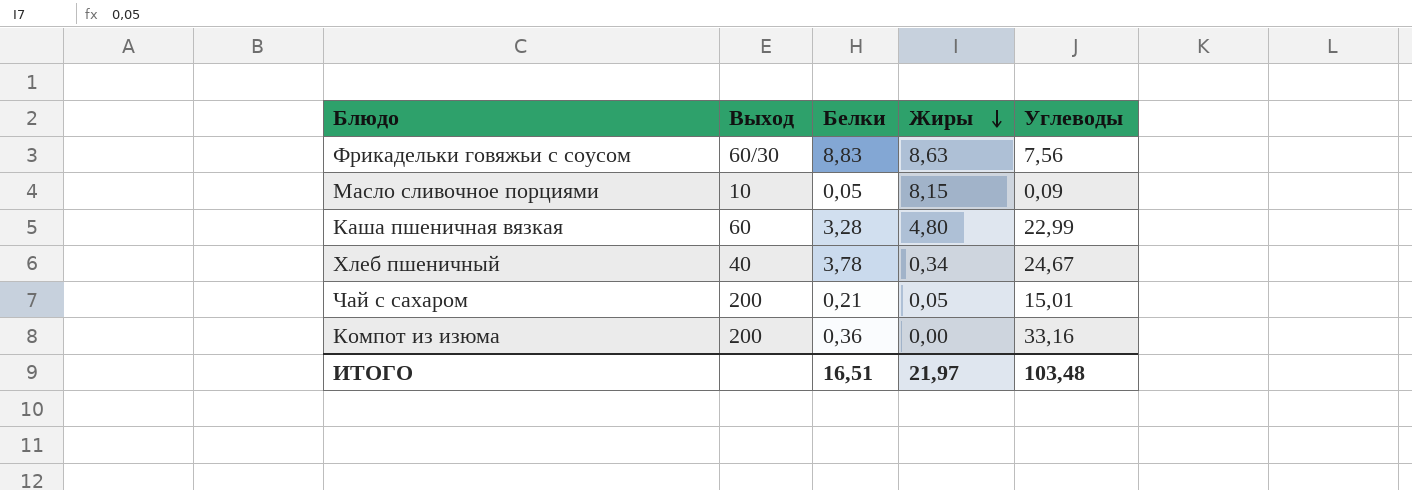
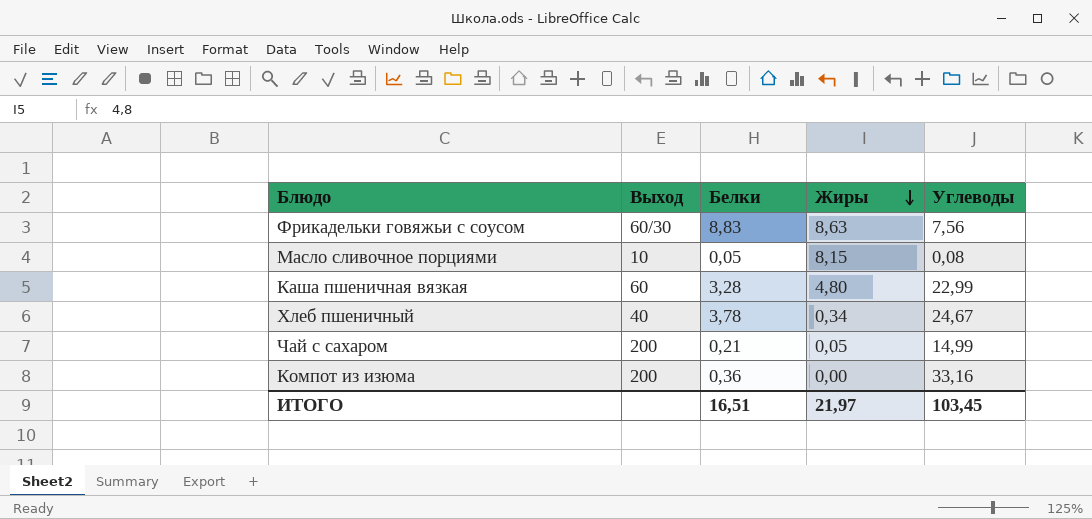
Масло сливочное порциями | Углеводы: 0,09 -> 0,08
Чай с сахаром | Углеводы: 15,01 -> 14,99
ИТОГО | Углеводы: 103,48 -> 103,45

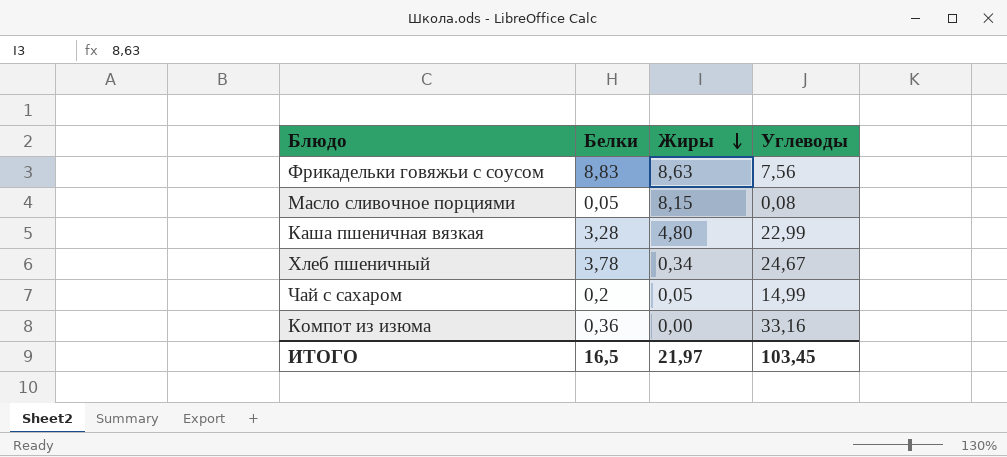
column Выход | position: 2 -> none
Чай с сахаром | Белки: 0,21 -> 0,2
ИТОГО | Белки: 16,51 -> 16,5

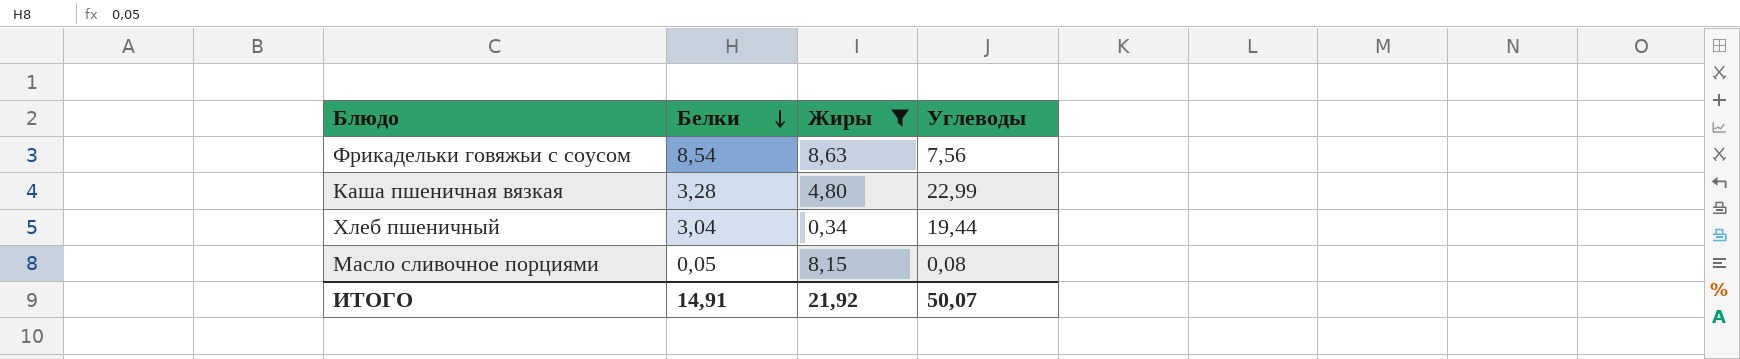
filter: none -> Жиры >= 0,34
row order: Жиры descending -> Белки descending
Фрикадельки говяжьи с соусом | Белки: 8,83 -> 8,54
Хлеб пшеничный | Белки: 3,78 -> 3,04
Хлеб пшеничный | Углеводы: 24,67 -> 19,44
ИТОГО | Белки: 16,5 -> 14,91
ИТОГО | Жиры: 21,97 -> 21,92
ИТОГО | Углеводы: 103,45 -> 50,07

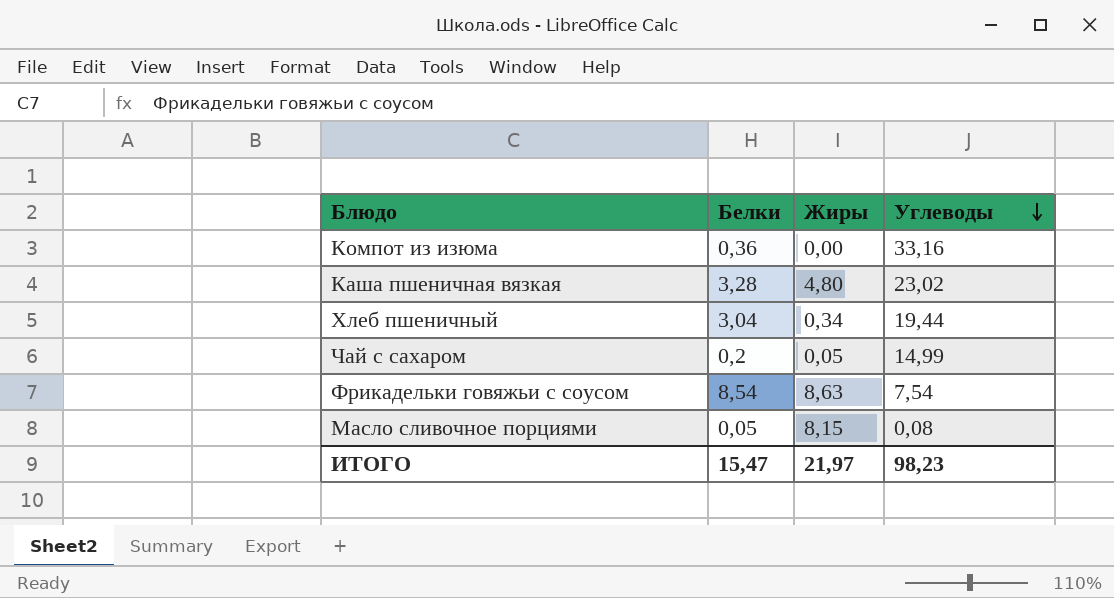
filter: Жиры >= 0,34 -> none
row order: Белки descending -> Углеводы descending
Каша пшеничная вязкая | Углеводы: 22,99 -> 23,02
Фрикадельки говяжьи с соусом | Углеводы: 7,56 -> 7,54
ИТОГО | Белки: 14,91 -> 15,47
ИТОГО | Жиры: 21,92 -> 21,97
ИТОГО | Углеводы: 50,07 -> 98,23

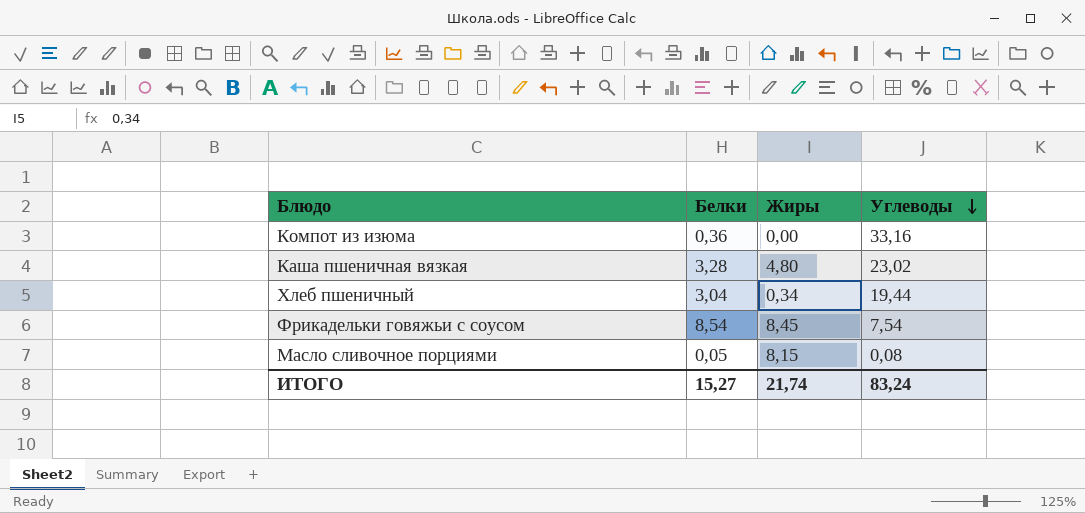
row Чай с сахаром: 0,2 | 0,05 | 14,99 -> none
Фрикадельки говяжьи с соусом | Жиры: 8,63 -> 8,45
ИТОГО | Белки: 15,47 -> 15,27
ИТОГО | Жиры: 21,97 -> 21,74
ИТОГО | Углеводы: 98,23 -> 83,24

